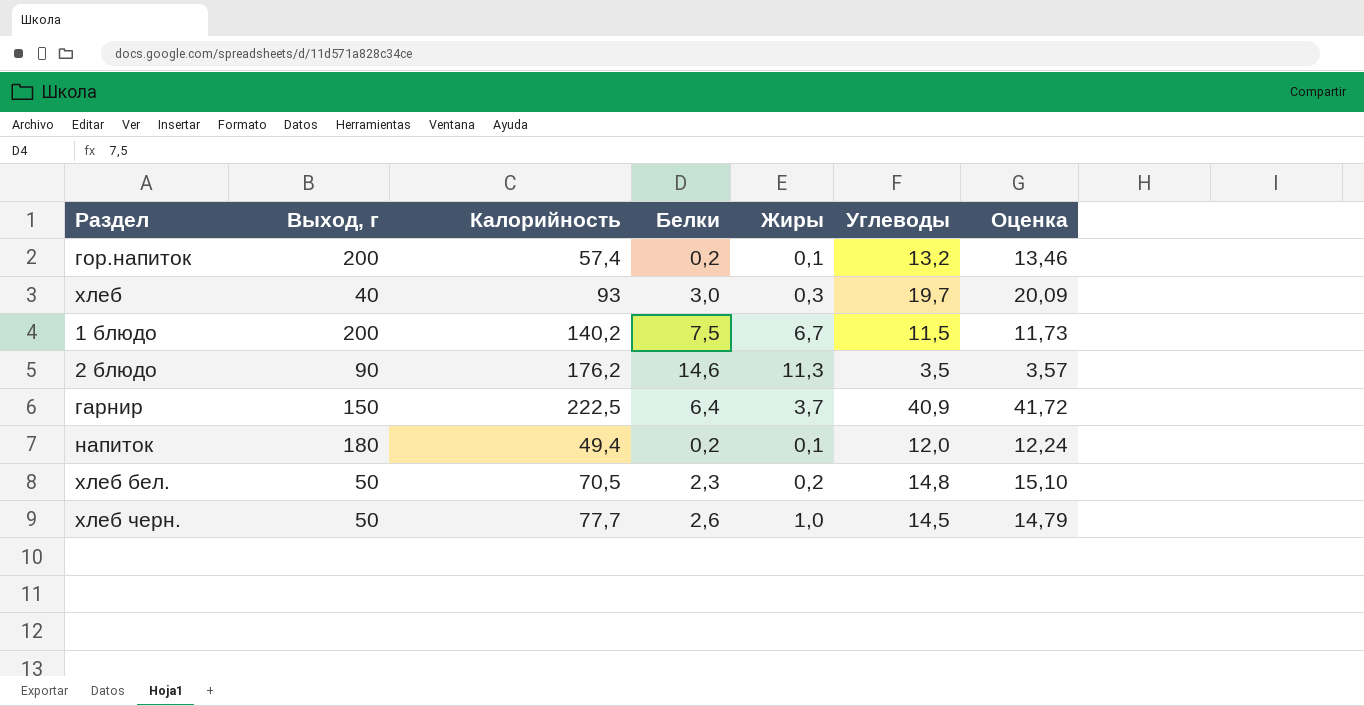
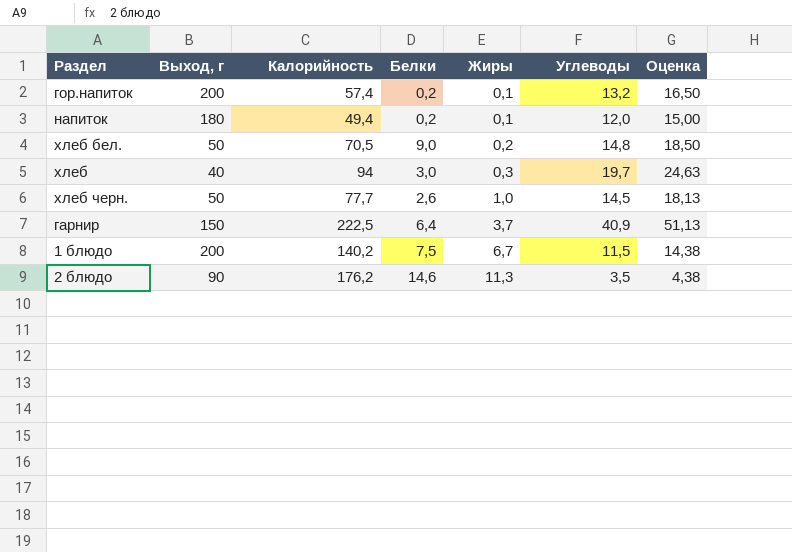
row order: none -> Жиры ascending
column Оценка | formula: [Углеводы] * 1,02 -> [Углеводы] * 1,25
хлеб бел. | Белки: 2,3 -> 9,0
хлеб | Калорийность: 93 -> 94

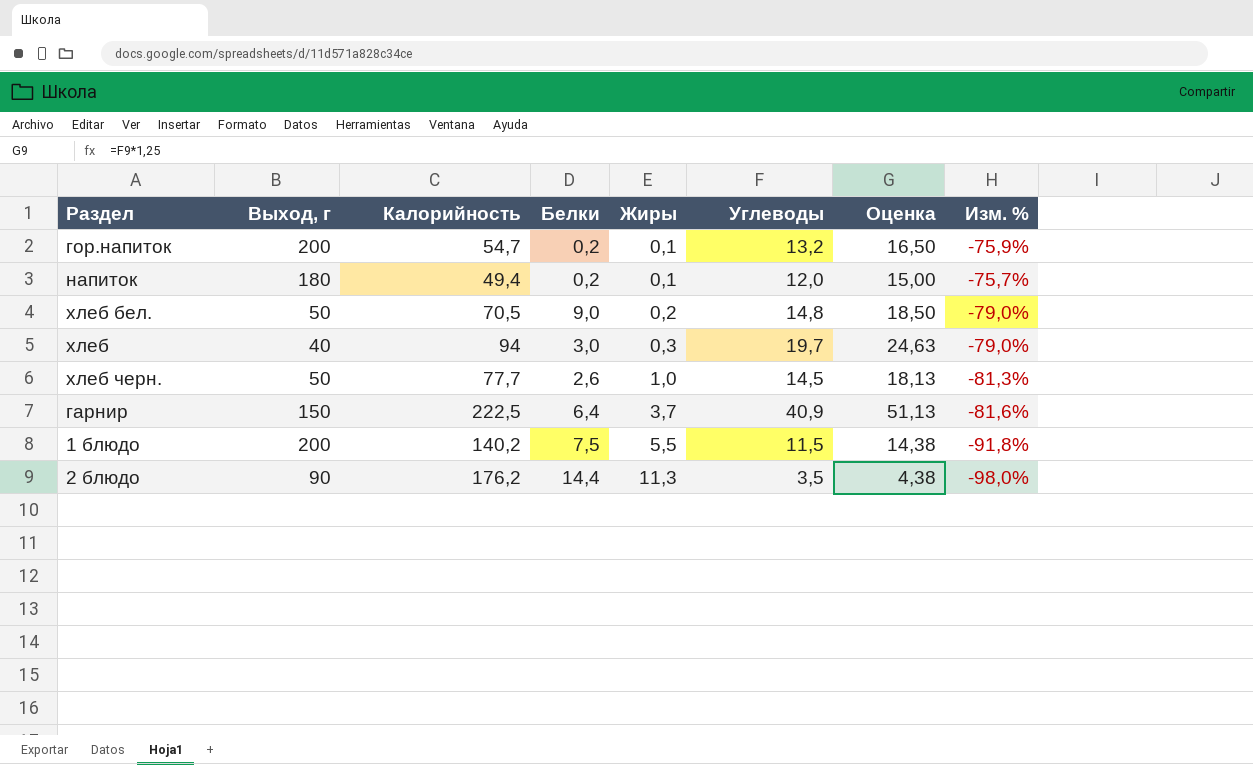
column Изм. % | formula: none -> ([Углеводы] - [Калорийность]) / [Калорийность]
гор.напиток | Калорийность: 57,4 -> 54,7
1 блюдо | Жиры: 6,7 -> 5,5
2 блюдо | Белки: 14,6 -> 14,4

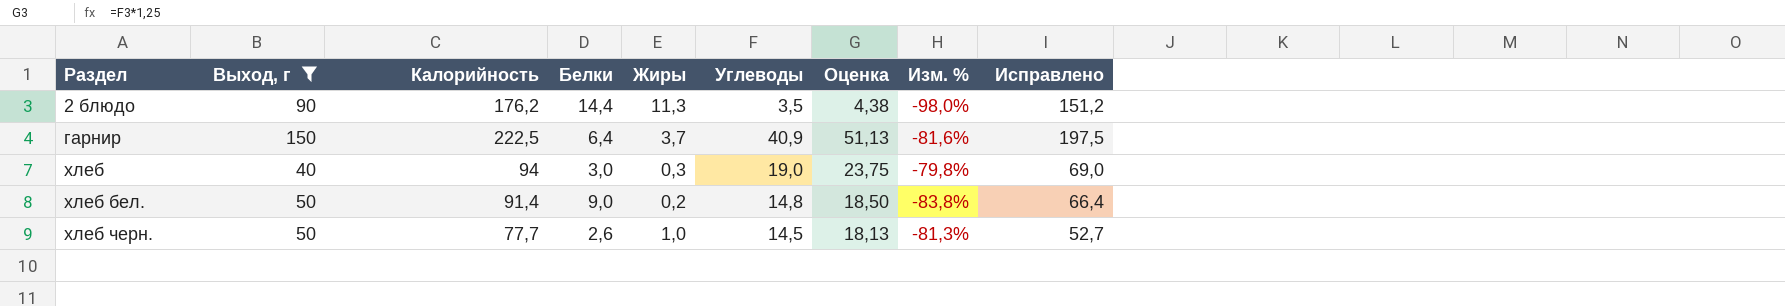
filter: none -> Выход, г <= 150
row order: Жиры ascending -> Раздел ascending
column Исправлено | formula: none -> [Калорийность] - 25
хлеб | Углеводы: 19,7 -> 19,0
хлеб | Оценка: 24,63 -> 23,75
хлеб | Изм. %: -79,0% -> -79,8%
хлеб бел. | Калорийность: 70,5 -> 91,4
хлеб бел. | Изм. %: -79,0% -> -83,8%

